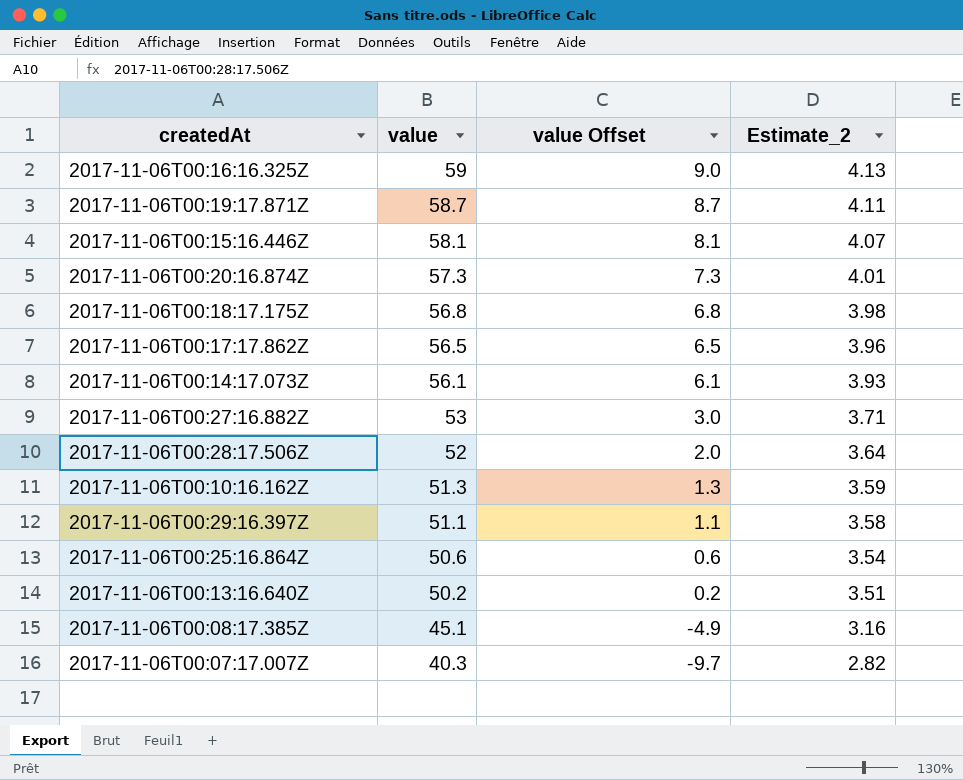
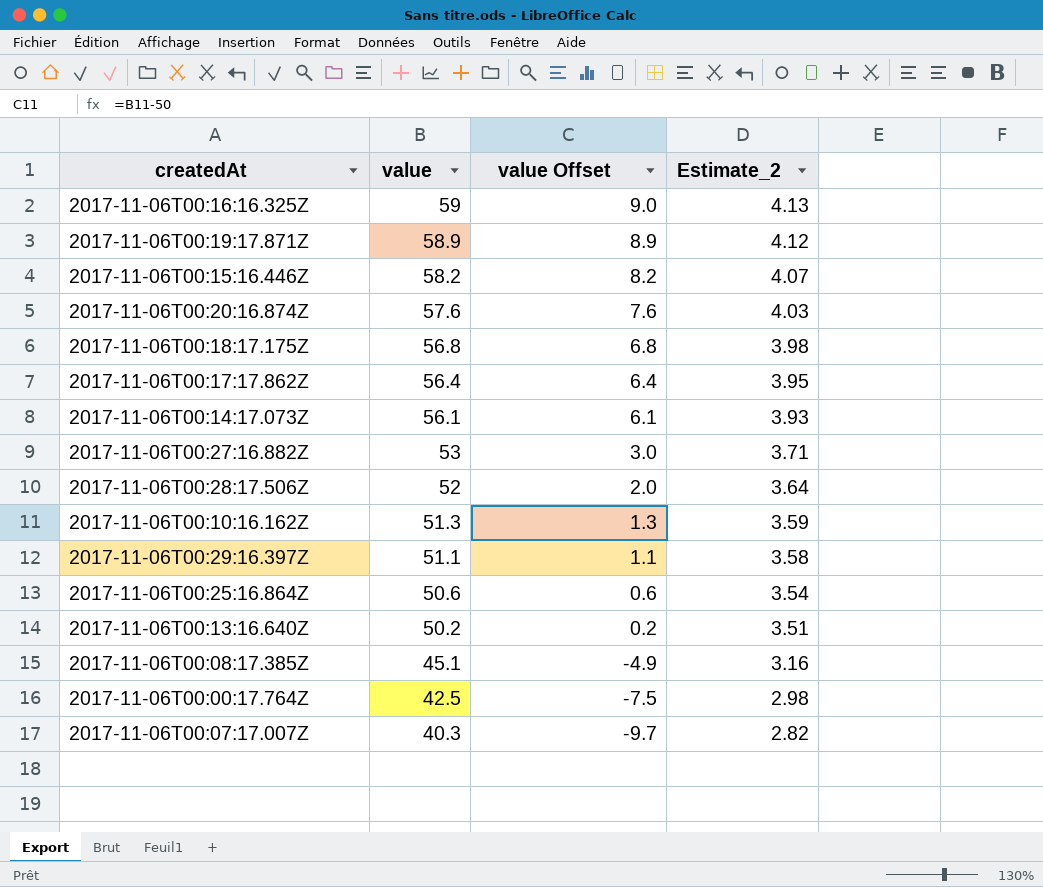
2017-11-06T00:19:17.871Z | value: 58.7 -> 58.9
2017-11-06T00:19:17.871Z | value Offset: 8.7 -> 8.9
2017-11-06T00:19:17.871Z | Estimate_2: 4.11 -> 4.12
2017-11-06T00:15:16.446Z | value: 58.1 -> 58.2
2017-11-06T00:15:16.446Z | value Offset: 8.1 -> 8.2
2017-11-06T00:20:16.874Z | value: 57.3 -> 57.6
2017-11-06T00:20:16.874Z | value Offset: 7.3 -> 7.6
2017-11-06T00:20:16.874Z | Estimate_2: 4.01 -> 4.03
2017-11-06T00:17:17.862Z | value: 56.5 -> 56.4
2017-11-06T00:17:17.862Z | value Offset: 6.5 -> 6.4
2017-11-06T00:17:17.862Z | Estimate_2: 3.96 -> 3.95
row 2017-11-06T00:00:17.764Z: none -> 42.5 | -7.5 | 2.98

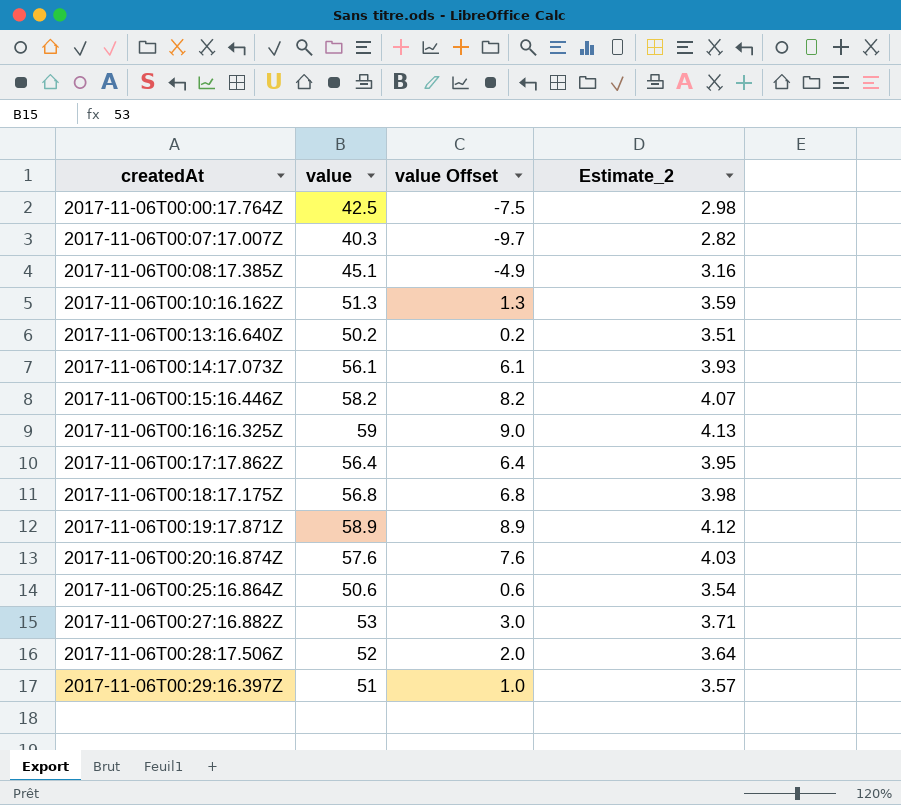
row order: value descending -> createdAt ascending
2017-11-06T00:29:16.397Z | value: 51.1 -> 51
2017-11-06T00:29:16.397Z | value Offset: 1.1 -> 1.0
2017-11-06T00:29:16.397Z | Estimate_2: 3.58 -> 3.57

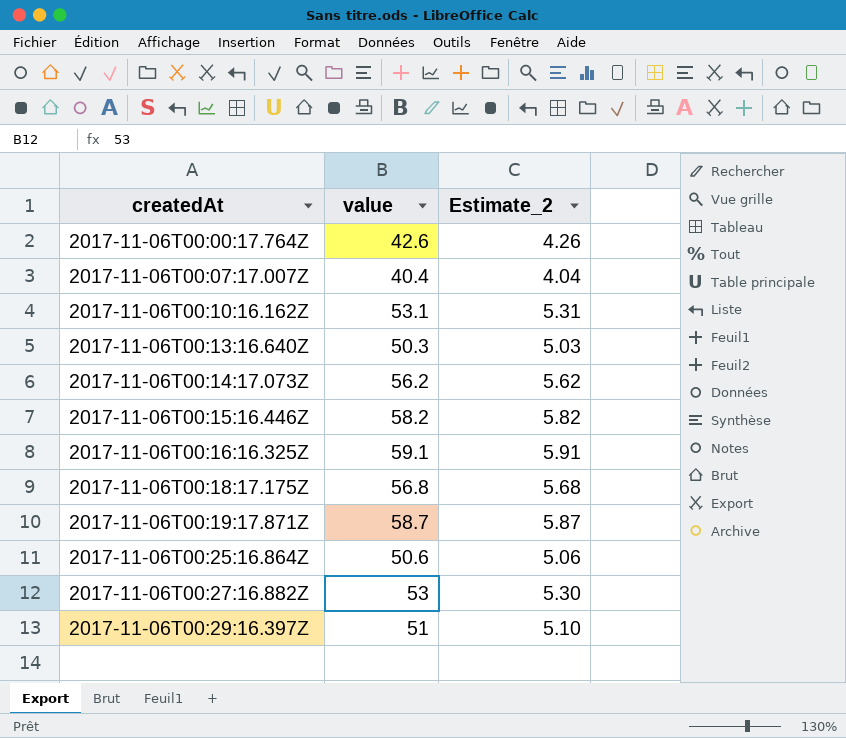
column value Offset | formula: [value] - 50 -> none
column Estimate_2 | formula: [value] * 0.07 -> [value] * 0.1
row 2017-11-06T00:08:17.385Z: 45.1 | -4.9 | 3.16 -> none
row 2017-11-06T00:17:17.862Z: 56.4 | 6.4 | 3.95 -> none
row 2017-11-06T00:20:16.874Z: 57.6 | 7.6 | 4.03 -> none
row 2017-11-06T00:28:17.506Z: 52 | 2.0 | 3.64 -> none
2017-11-06T00:00:17.764Z | value: 42.5 -> 42.6
2017-11-06T00:07:17.007Z | value: 40.3 -> 40.4
2017-11-06T00:10:16.162Z | value: 51.3 -> 53.1
2017-11-06T00:13:16.640Z | value: 50.2 -> 50.3
2017-11-06T00:14:17.073Z | value: 56.1 -> 56.2
2017-11-06T00:16:16.325Z | value: 59 -> 59.1
2017-11-06T00:19:17.871Z | value: 58.9 -> 58.7

